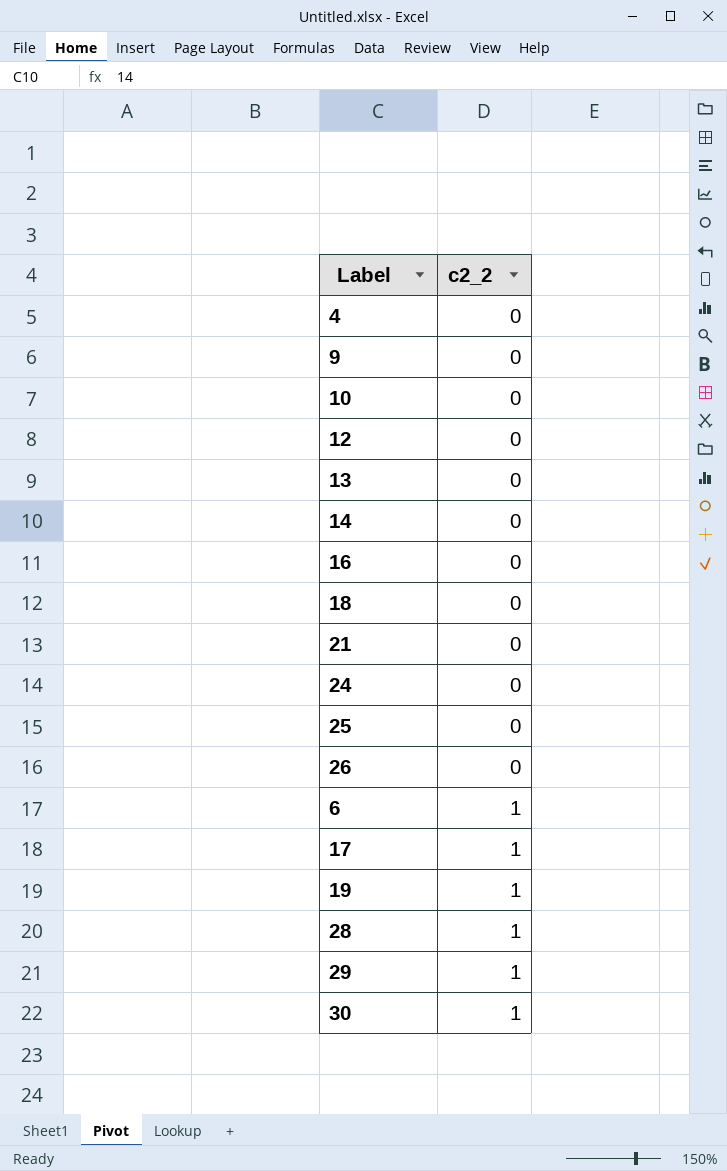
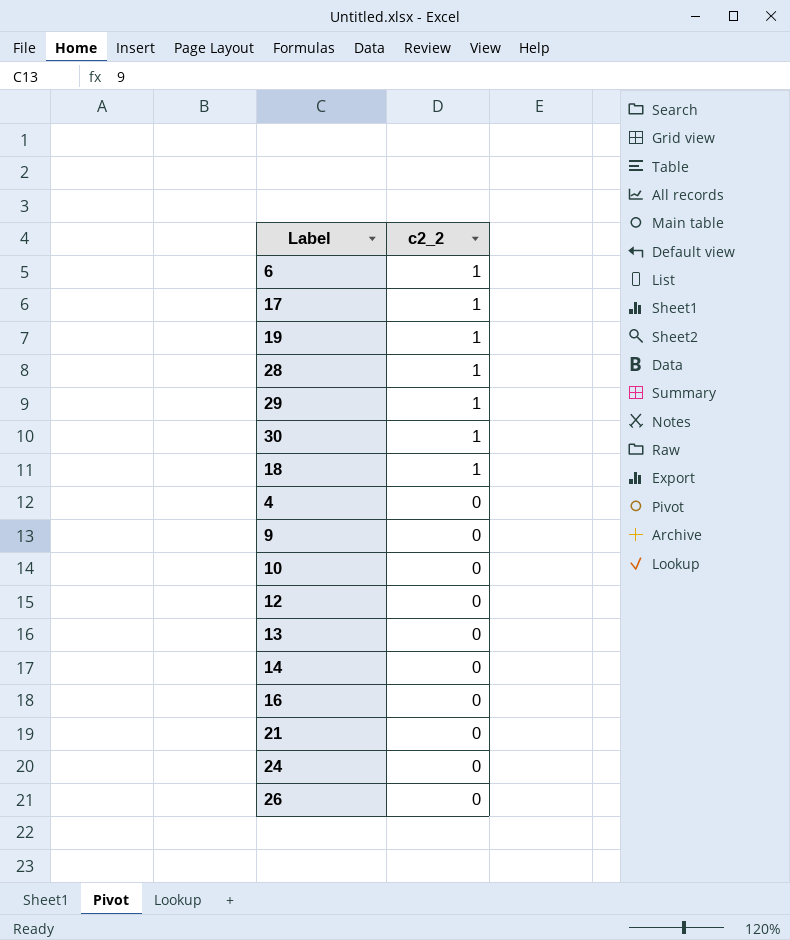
row order: c2_2 ascending -> c2_2 descending
row 25: 0 -> none
18 | c2_2: 0 -> 1

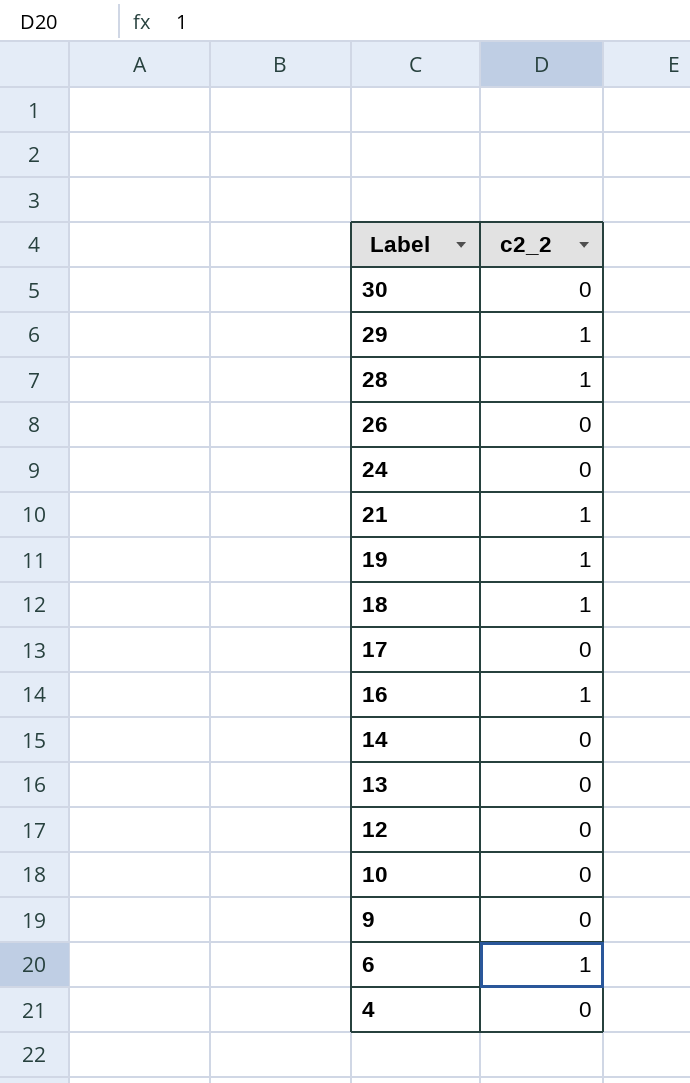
row order: c2_2 descending -> Label descending
30 | c2_2: 1 -> 0
21 | c2_2: 0 -> 1
17 | c2_2: 1 -> 0
16 | c2_2: 0 -> 1

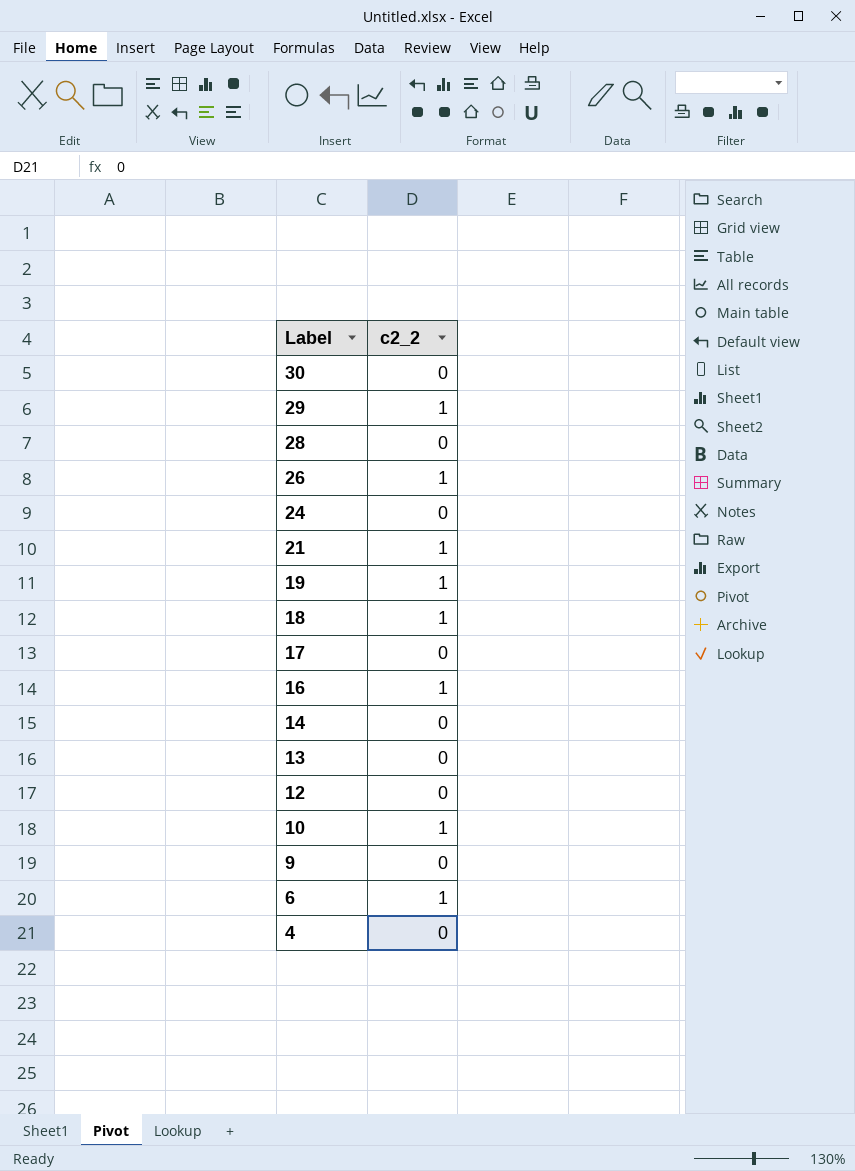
28 | c2_2: 1 -> 0
26 | c2_2: 0 -> 1
10 | c2_2: 0 -> 1

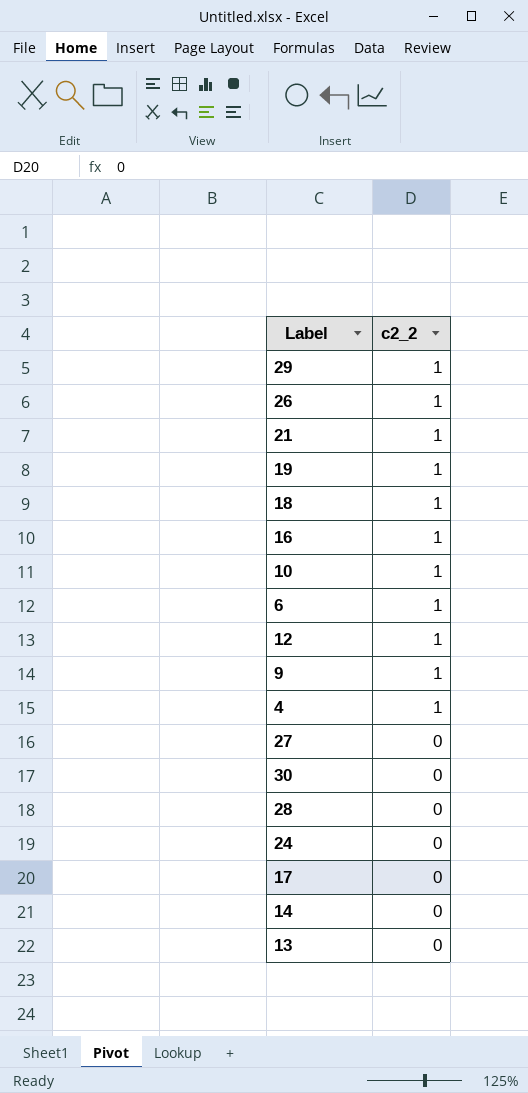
row order: Label descending -> c2_2 descending
12 | c2_2: 0 -> 1
9 | c2_2: 0 -> 1
4 | c2_2: 0 -> 1
row 27: none -> 0

